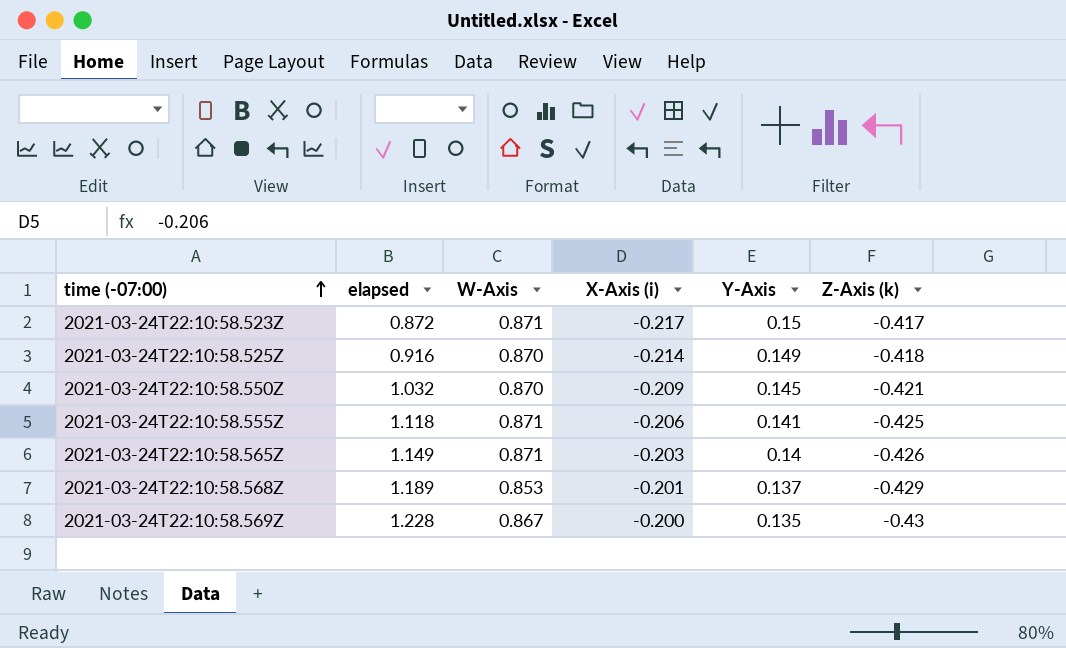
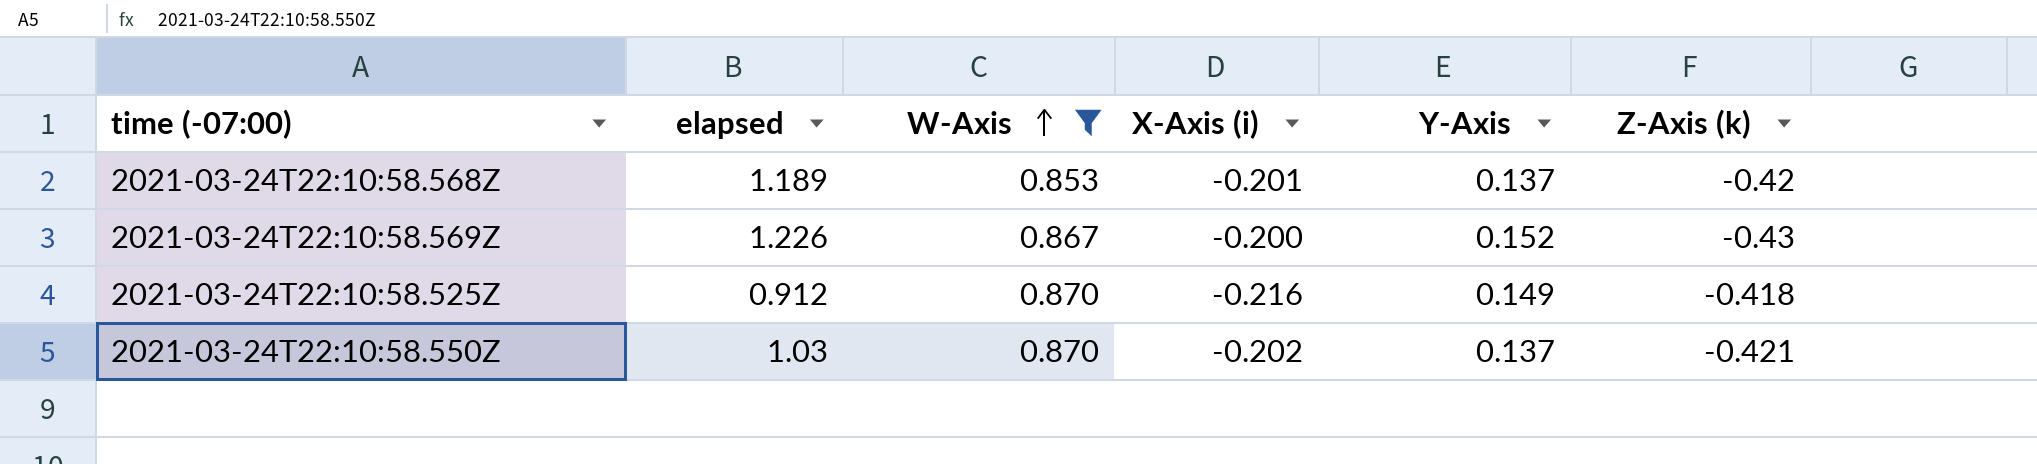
filter: none -> W-Axis != 0.871
row order: time (-07:00) ascending -> W-Axis ascending
2021-03-24T22:10:58.568Z | Z-Axis (k): -0.429 -> -0.42
2021-03-24T22:10:58.569Z | elapsed: 1.228 -> 1.226
2021-03-24T22:10:58.569Z | Y-Axis: 0.135 -> 0.152
2021-03-24T22:10:58.525Z | elapsed: 0.916 -> 0.912
2021-03-24T22:10:58.525Z | X-Axis (i): -0.214 -> -0.216
2021-03-24T22:10:58.550Z | elapsed: 1.032 -> 1.03
2021-03-24T22:10:58.550Z | X-Axis (i): -0.209 -> -0.202
2021-03-24T22:10:58.550Z | Y-Axis: 0.145 -> 0.137

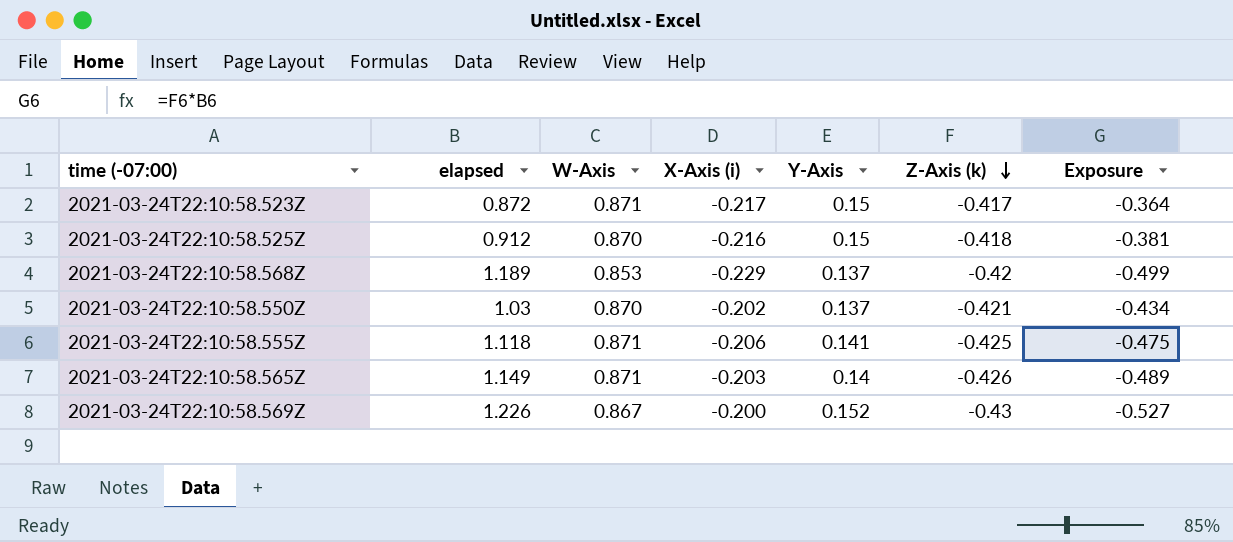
filter: W-Axis != 0.871 -> none
row order: W-Axis ascending -> Z-Axis (k) descending
column Exposure | formula: none -> [elapsed] * [Z-Axis (k)]
2021-03-24T22:10:58.525Z | Y-Axis: 0.149 -> 0.15
2021-03-24T22:10:58.568Z | X-Axis (i): -0.201 -> -0.229

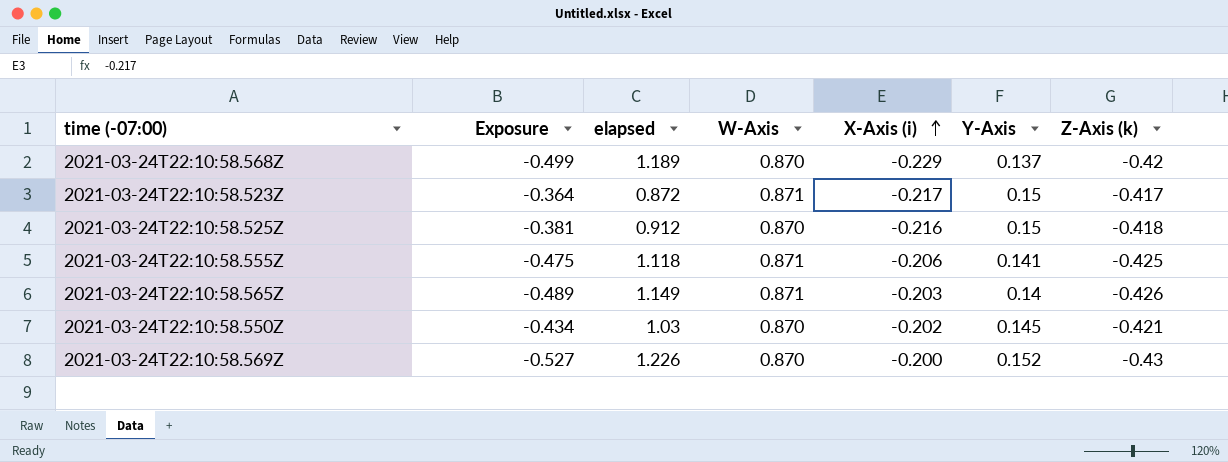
row order: Z-Axis (k) descending -> X-Axis (i) ascending
column Exposure | position: 7 -> 2
2021-03-24T22:10:58.568Z | W-Axis: 0.853 -> 0.870
2021-03-24T22:10:58.550Z | Y-Axis: 0.137 -> 0.145
2021-03-24T22:10:58.569Z | W-Axis: 0.867 -> 0.870

